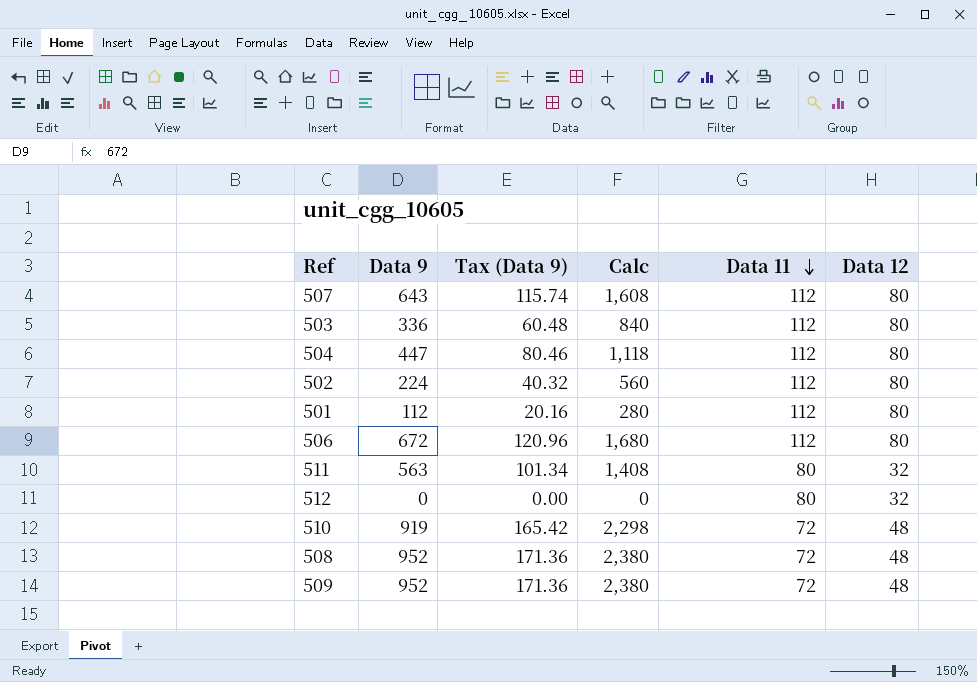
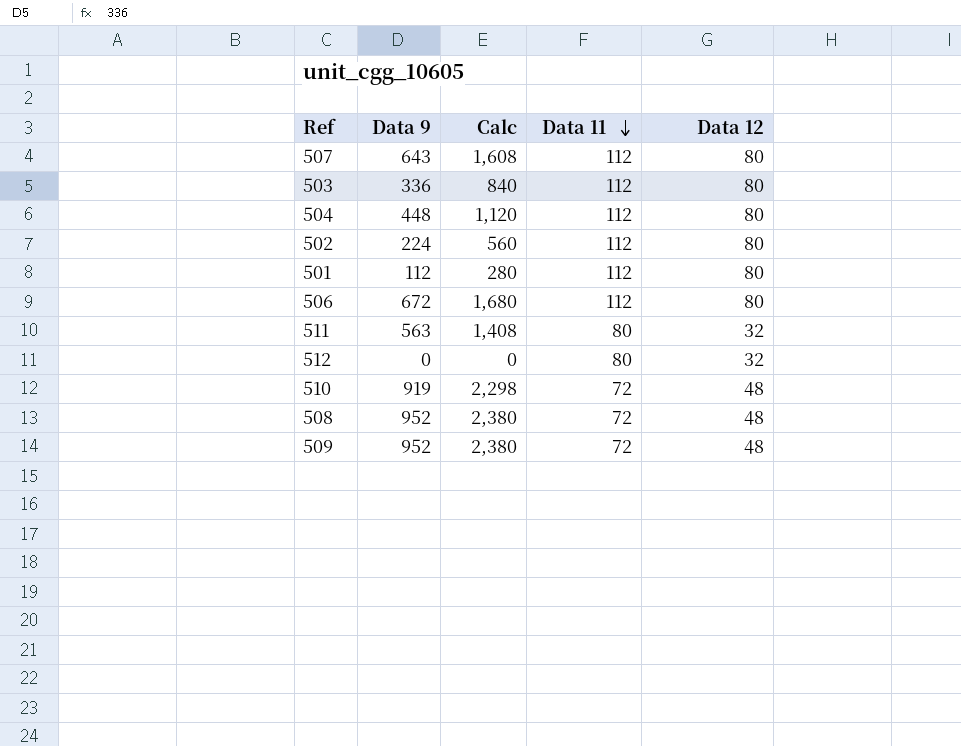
column Tax (Data 9) | formula: [Data 9] * 0.18 -> none
504 | Data 9: 447 -> 448
504 | Calc: 1,118 -> 1,120

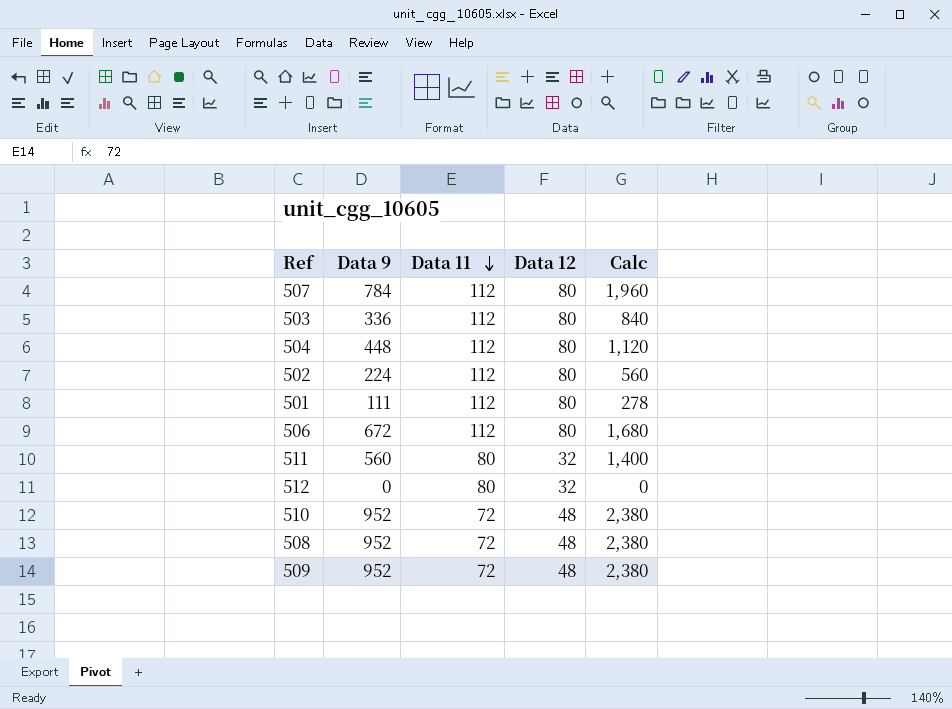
column Calc | position: 3 -> 5
507 | Data 9: 643 -> 784
507 | Calc: 1,608 -> 1,960
501 | Data 9: 112 -> 111
501 | Calc: 280 -> 278
511 | Data 9: 563 -> 560
511 | Calc: 1,408 -> 1,400
510 | Data 9: 919 -> 952
510 | Calc: 2,298 -> 2,380

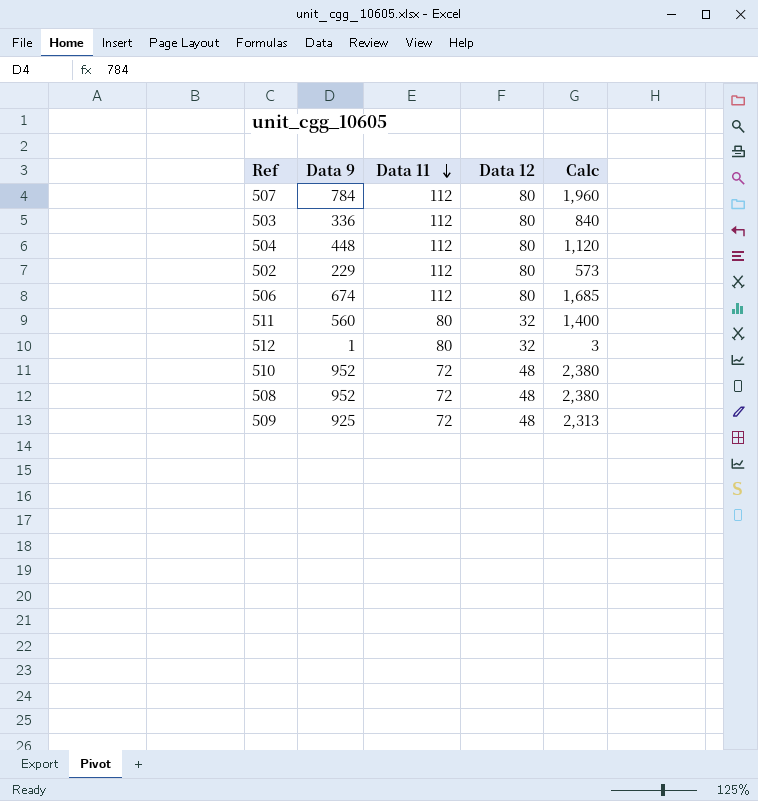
row 501: 111 | 112 | 80 | 278 -> none
502 | Data 9: 224 -> 229
502 | Calc: 560 -> 573
506 | Data 9: 672 -> 674
506 | Calc: 1,680 -> 1,685
512 | Data 9: 0 -> 1
512 | Calc: 0 -> 3
509 | Data 9: 952 -> 925
509 | Calc: 2,380 -> 2,313

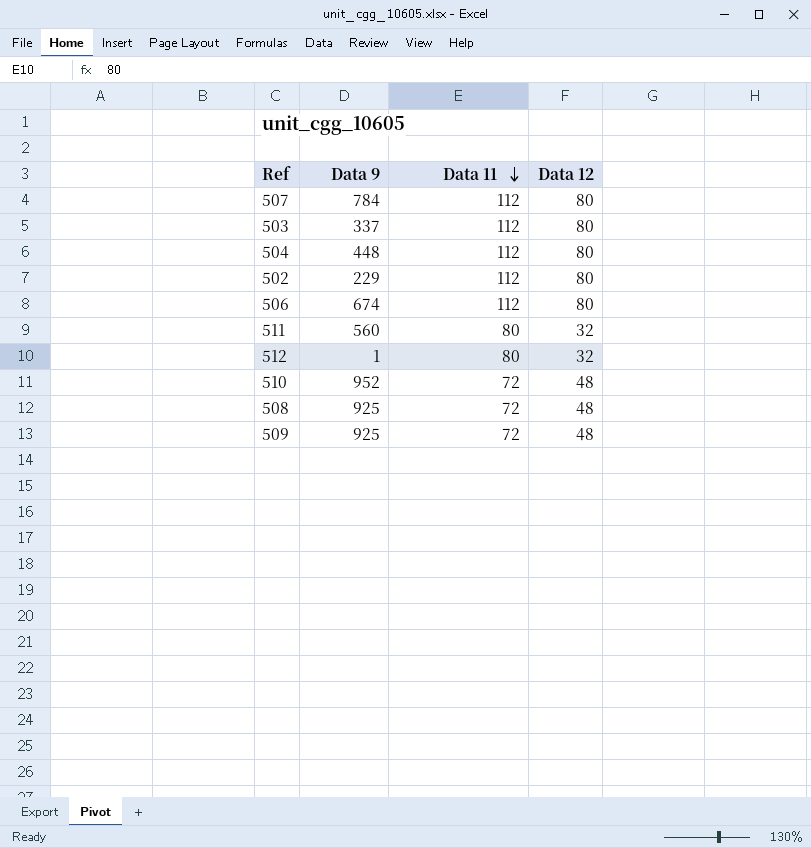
column Calc | formula: [Data 9] * 2.5 -> none
503 | Data 9: 336 -> 337
508 | Data 9: 952 -> 925

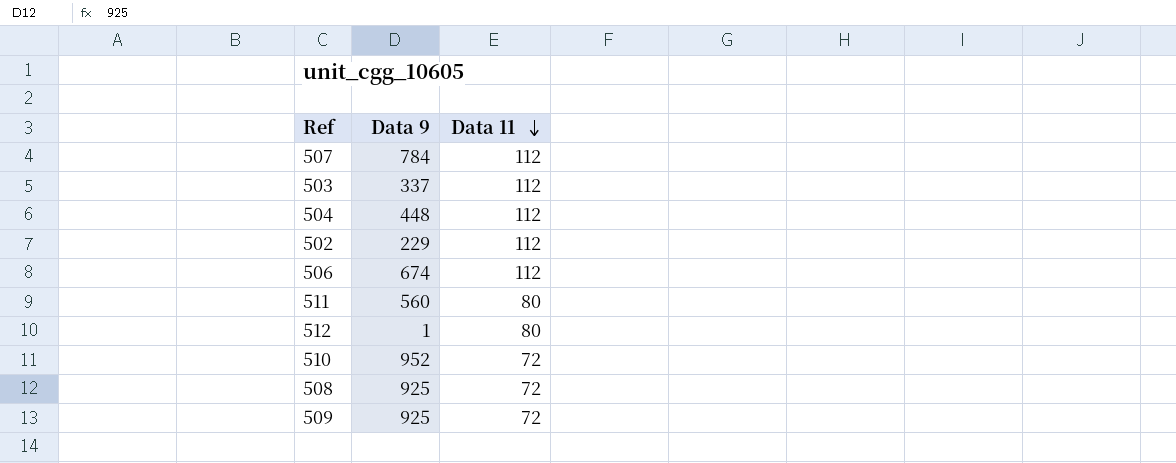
column Data 12 | position: 4 -> none

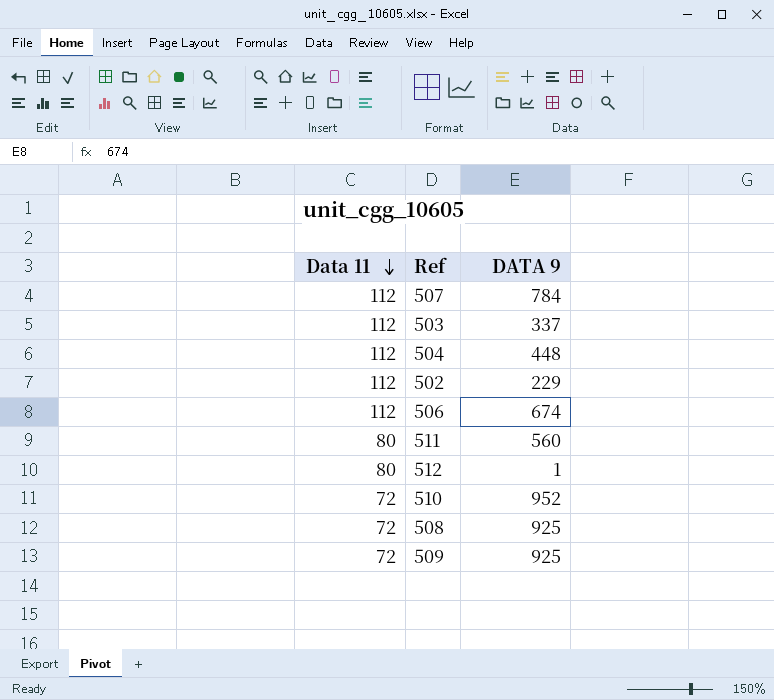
column Data 11 | position: 3 -> 1
column name: Data 9 -> DATA 9

